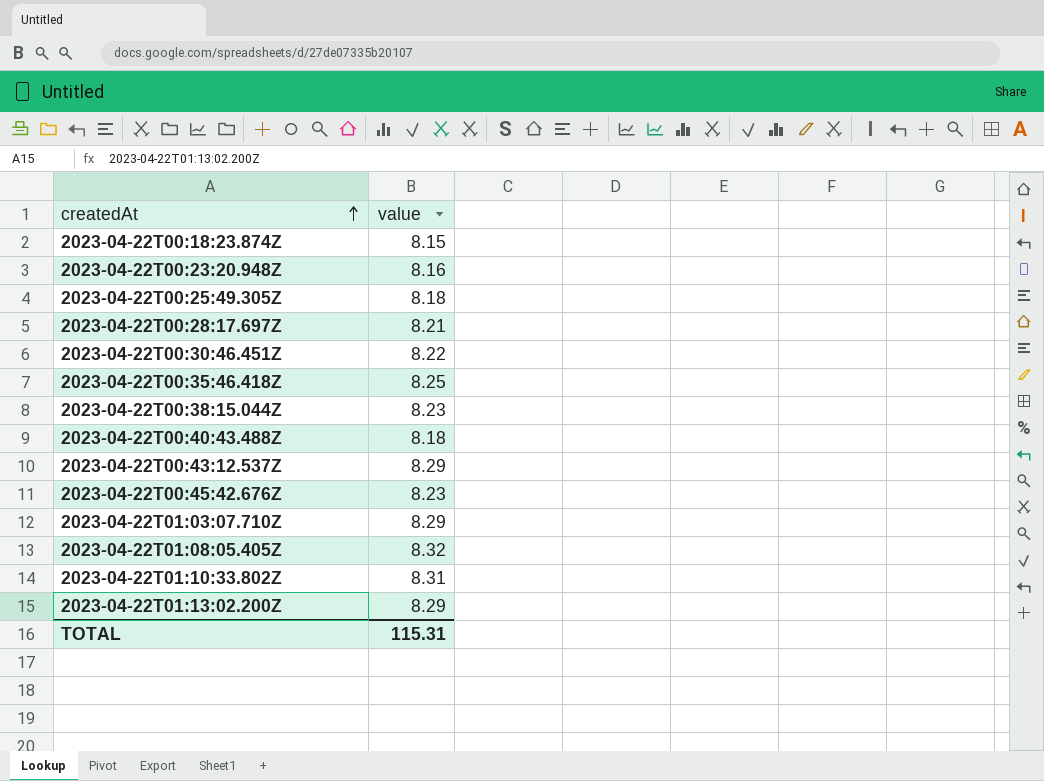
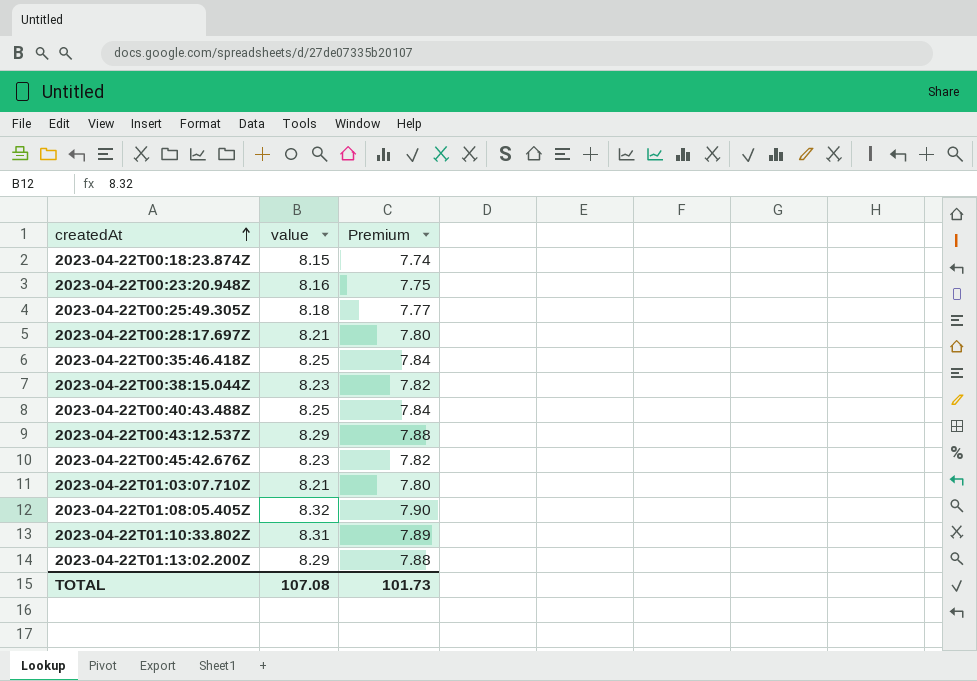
column Premium | formula: none -> [value] * 0.95
row 2023-04-22T00:30:46.451Z: 8.22 -> none
2023-04-22T00:40:43.488Z | value: 8.18 -> 8.25
2023-04-22T01:03:07.710Z | value: 8.29 -> 8.21
TOTAL | value: 115.31 -> 107.08

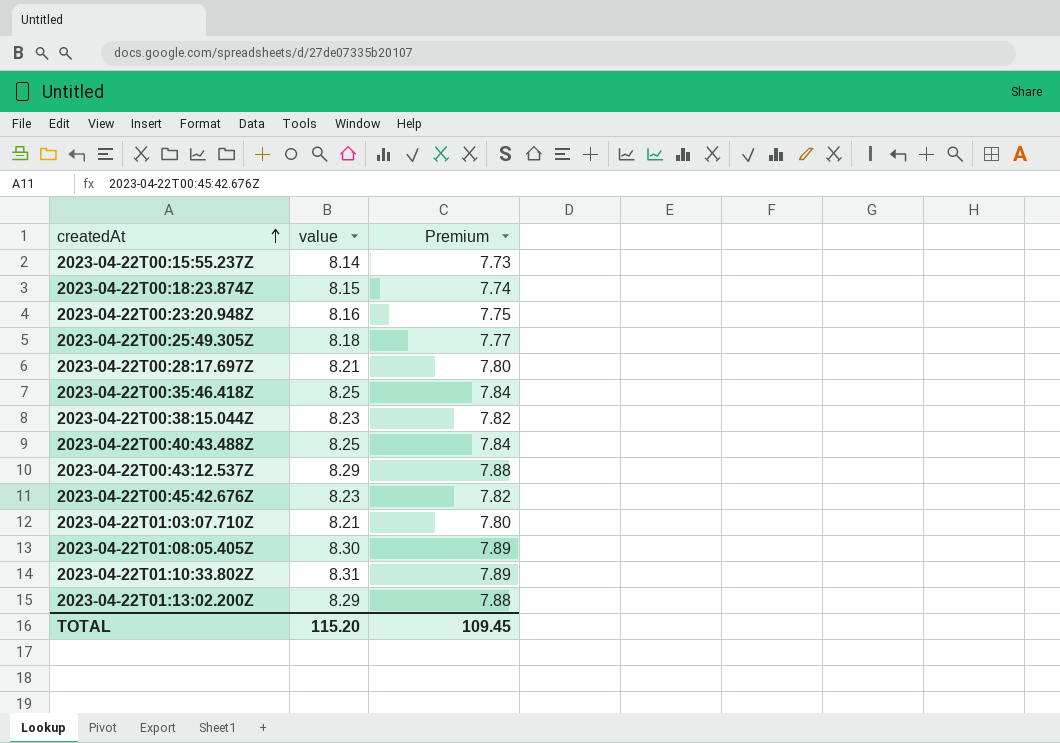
row 2023-04-22T00:15:55.237Z: none -> 8.14 | 7.73
2023-04-22T01:08:05.405Z | value: 8.32 -> 8.30
2023-04-22T01:08:05.405Z | Premium: 7.90 -> 7.89
TOTAL | value: 107.08 -> 115.20
TOTAL | Premium: 101.73 -> 109.45

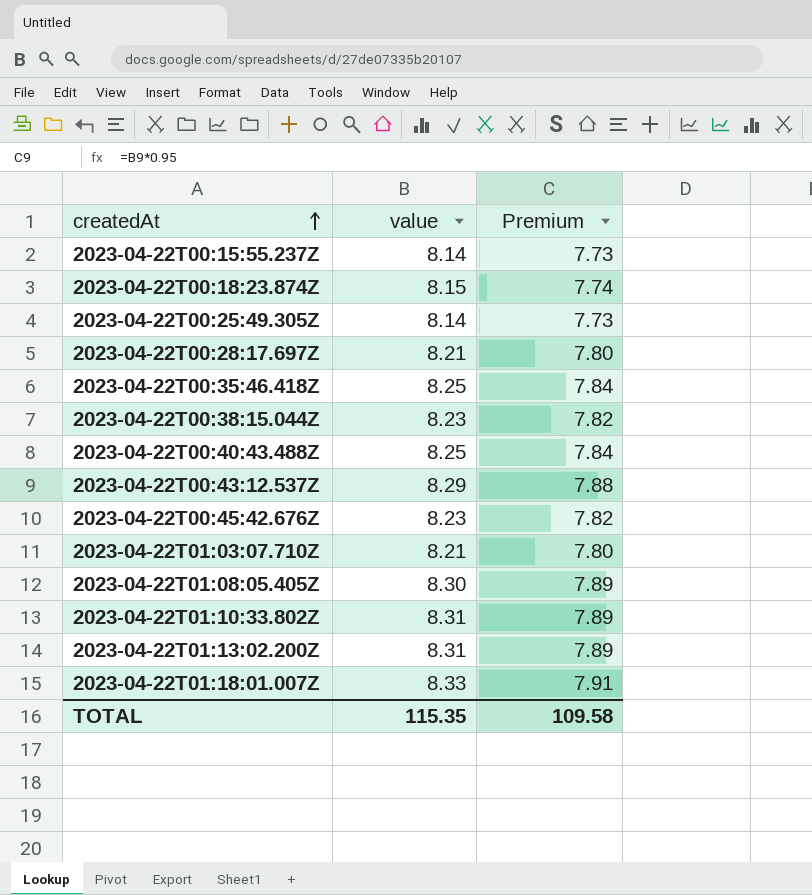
row 2023-04-22T00:23:20.948Z: 8.16 | 7.75 -> none
2023-04-22T00:25:49.305Z | value: 8.18 -> 8.14
2023-04-22T00:25:49.305Z | Premium: 7.77 -> 7.73
2023-04-22T01:13:02.200Z | value: 8.29 -> 8.31
2023-04-22T01:13:02.200Z | Premium: 7.88 -> 7.89
row 2023-04-22T01:18:01.007Z: none -> 8.33 | 7.91
TOTAL | value: 115.20 -> 115.35
TOTAL | Premium: 109.45 -> 109.58

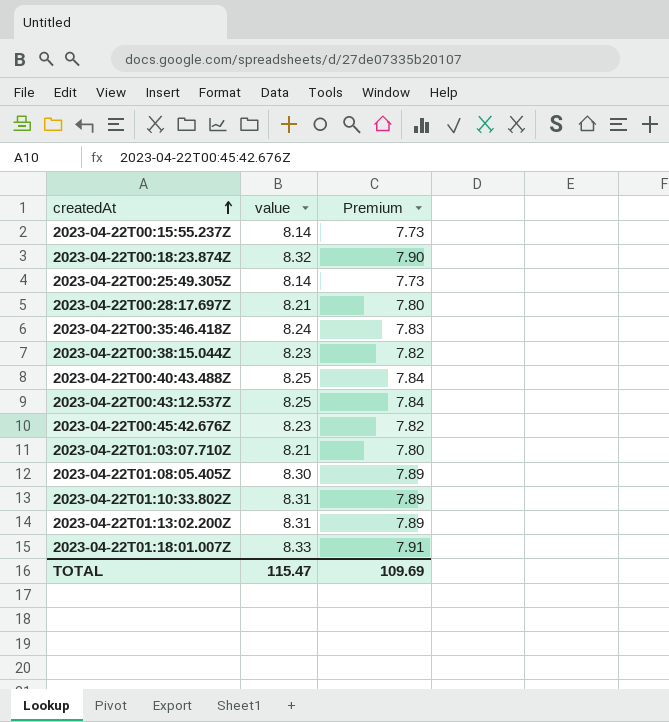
2023-04-22T00:18:23.874Z | value: 8.15 -> 8.32
2023-04-22T00:18:23.874Z | Premium: 7.74 -> 7.90
2023-04-22T00:35:46.418Z | value: 8.25 -> 8.24
2023-04-22T00:35:46.418Z | Premium: 7.84 -> 7.83
2023-04-22T00:43:12.537Z | value: 8.29 -> 8.25
2023-04-22T00:43:12.537Z | Premium: 7.88 -> 7.84
TOTAL | value: 115.35 -> 115.47
TOTAL | Premium: 109.58 -> 109.69

